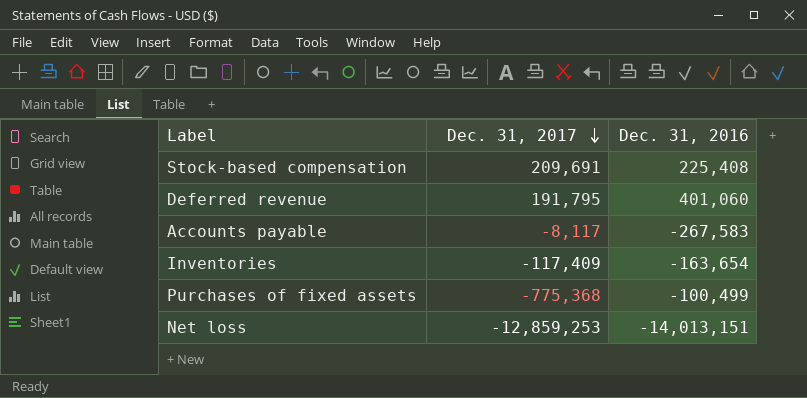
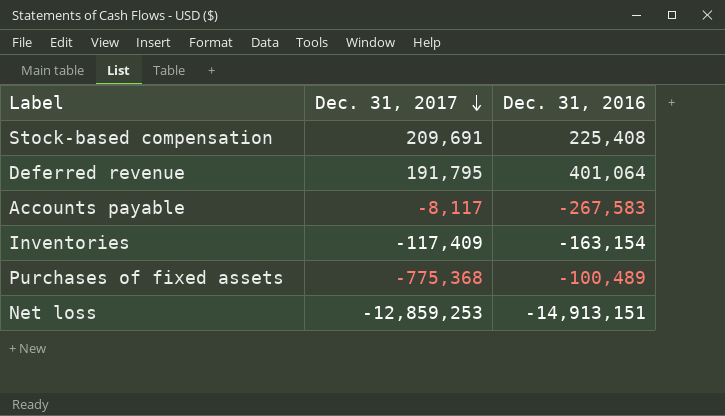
Deferred revenue | Dec. 31, 2016: 401,060 -> 401,064
Inventories | Dec. 31, 2016: -163,654 -> -163,154
Purchases of fixed assets | Dec. 31, 2016: -100,499 -> -100,489
Net loss | Dec. 31, 2016: -14,013,151 -> -14,913,151

